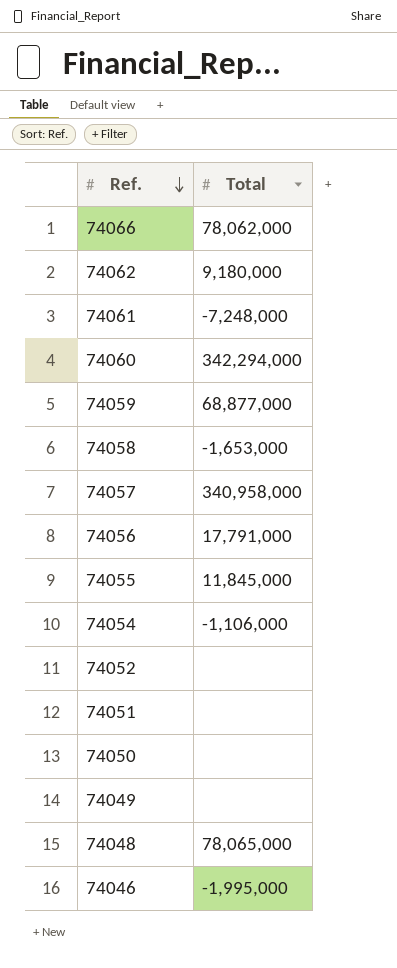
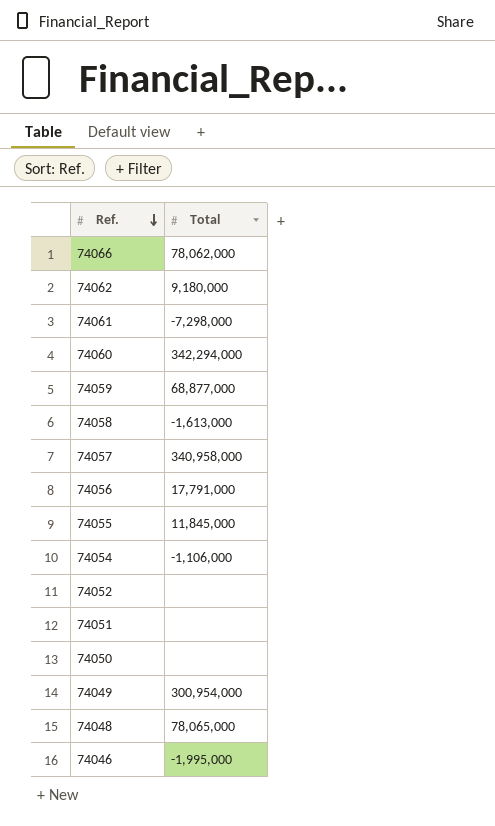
74061 | Total: -7,248,000 -> -7,298,000
74058 | Total: -1,653,000 -> -1,613,000
74049 | Total: none -> 300,954,000

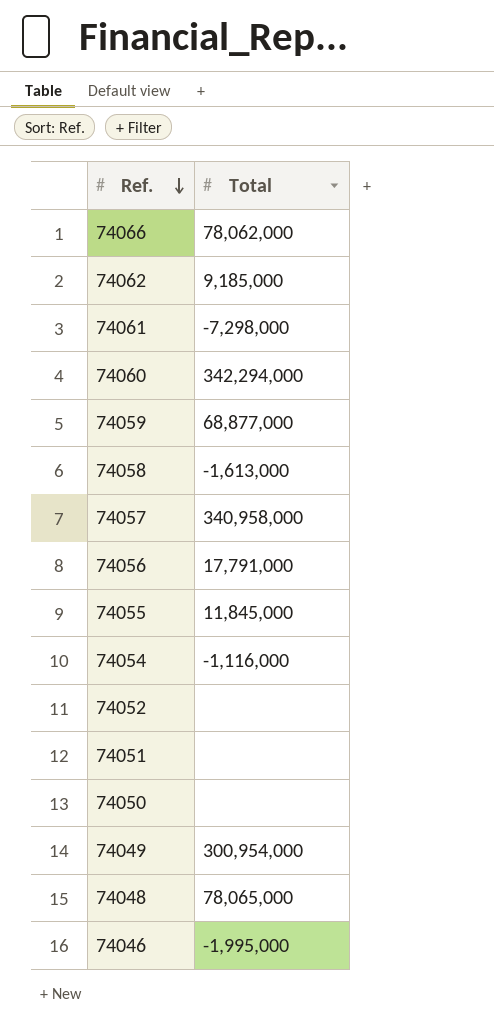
74062 | Total: 9,180,000 -> 9,185,000
74054 | Total: -1,106,000 -> -1,116,000

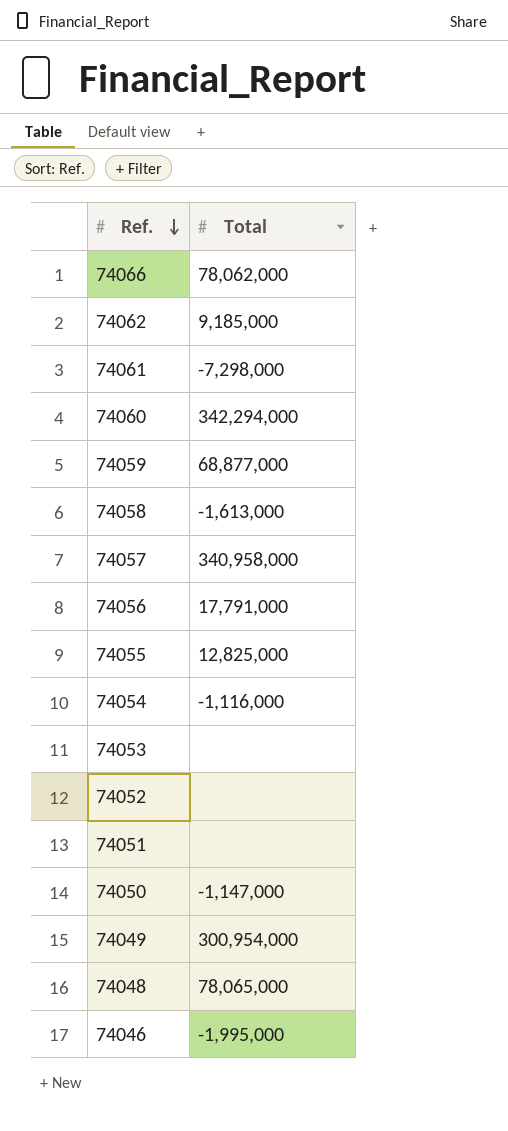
74055 | Total: 11,845,000 -> 12,825,000
row 74053: none -> none
74050 | Total: none -> -1,147,000

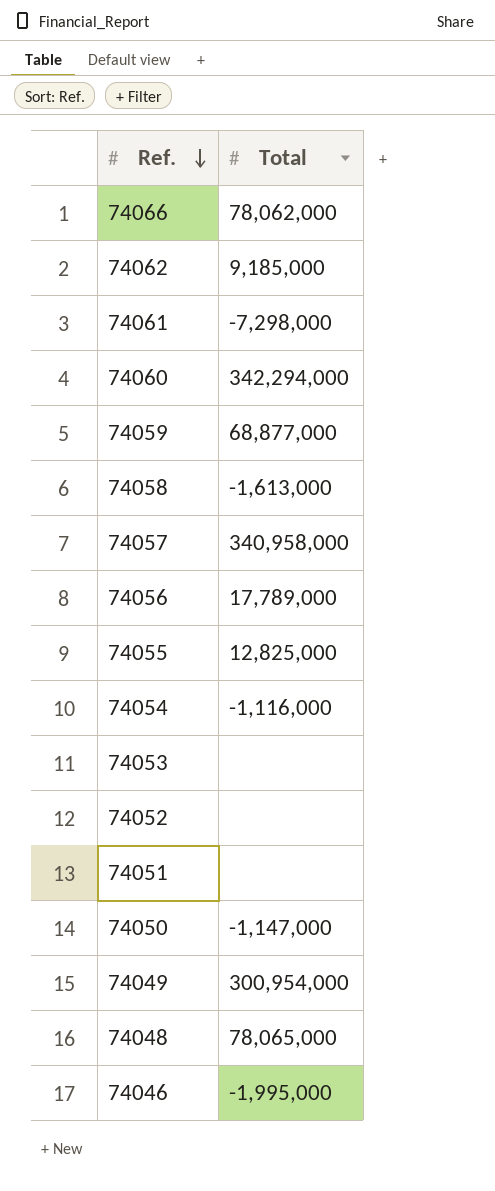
74056 | Total: 17,791,000 -> 17,789,000

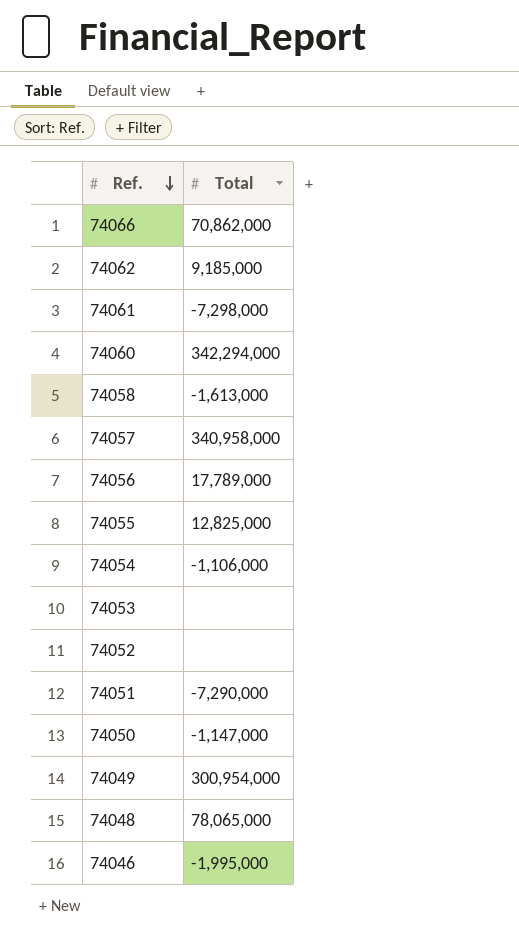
row 74059: 68,877,000 -> none
74066 | Total: 78,062,000 -> 70,862,000
74054 | Total: -1,116,000 -> -1,106,000
74051 | Total: none -> -7,290,000

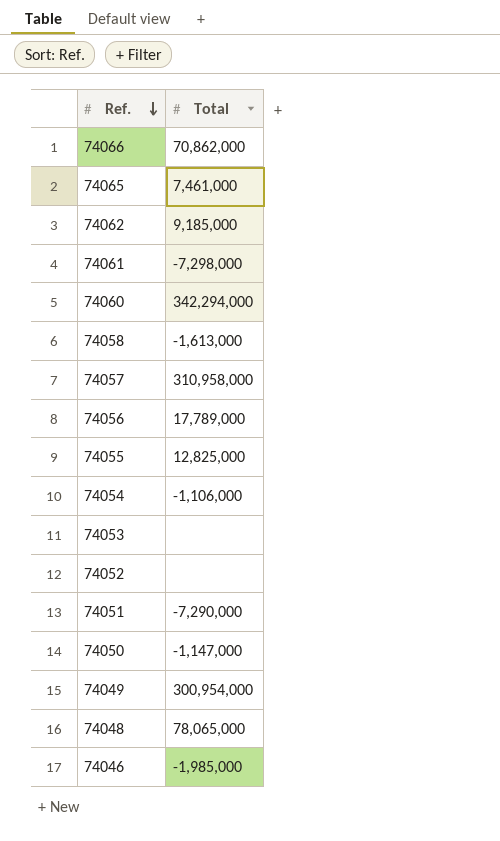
row 74065: none -> 7,461,000
74057 | Total: 340,958,000 -> 310,958,000
74046 | Total: -1,995,000 -> -1,985,000

